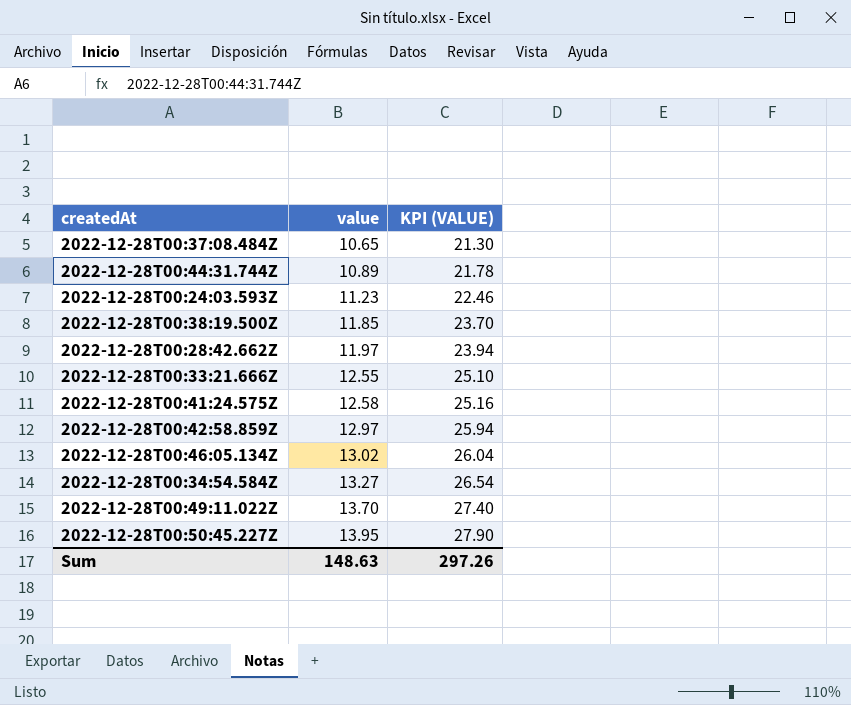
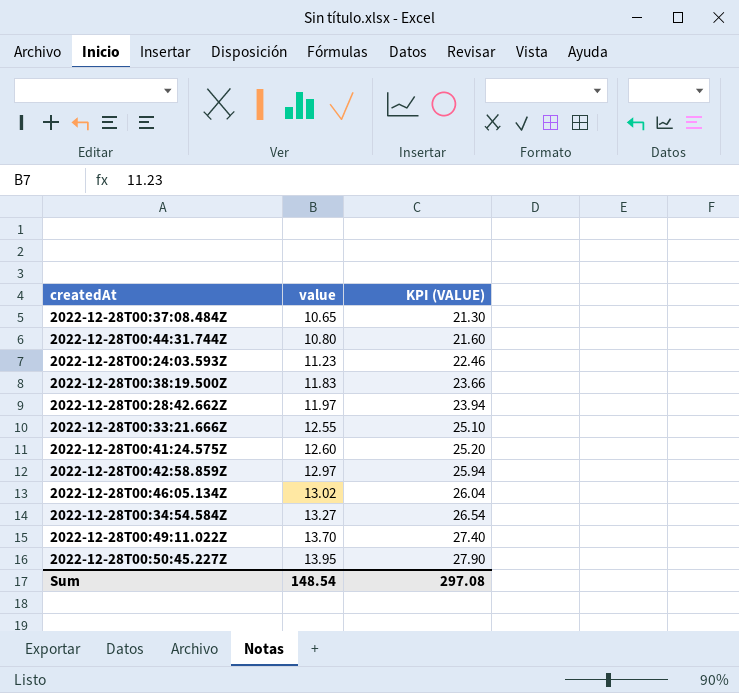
2022-12-28T00:44:31.744Z | value: 10.89 -> 10.80
2022-12-28T00:44:31.744Z | KPI (VALUE): 21.78 -> 21.60
2022-12-28T00:38:19.500Z | value: 11.85 -> 11.83
2022-12-28T00:38:19.500Z | KPI (VALUE): 23.70 -> 23.66
2022-12-28T00:41:24.575Z | value: 12.58 -> 12.60
2022-12-28T00:41:24.575Z | KPI (VALUE): 25.16 -> 25.20
Sum | value: 148.63 -> 148.54
Sum | KPI (VALUE): 297.26 -> 297.08

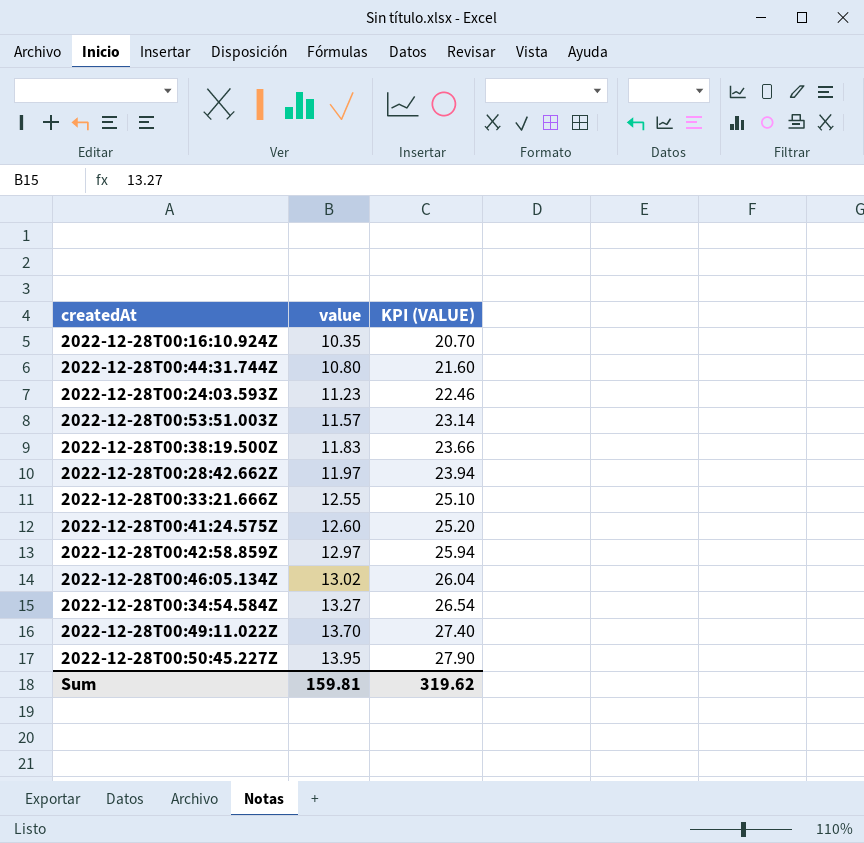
row 2022-12-28T00:37:08.484Z: 10.65 | 21.30 -> none
row 2022-12-28T00:16:10.924Z: none -> 10.35 | 20.70
row 2022-12-28T00:53:51.003Z: none -> 11.57 | 23.14
Sum | value: 148.54 -> 159.81
Sum | KPI (VALUE): 297.08 -> 319.62

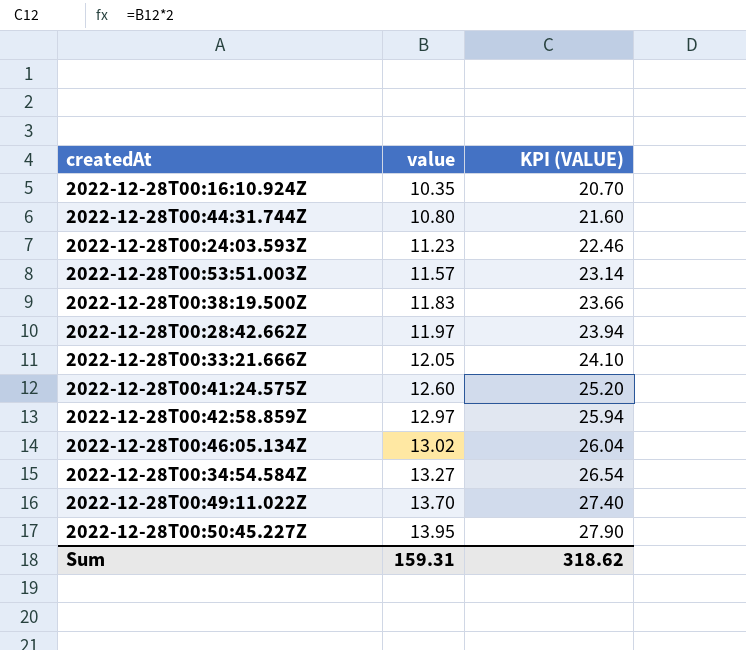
2022-12-28T00:33:21.666Z | value: 12.55 -> 12.05
2022-12-28T00:33:21.666Z | KPI (VALUE): 25.10 -> 24.10
Sum | value: 159.81 -> 159.31
Sum | KPI (VALUE): 319.62 -> 318.62

